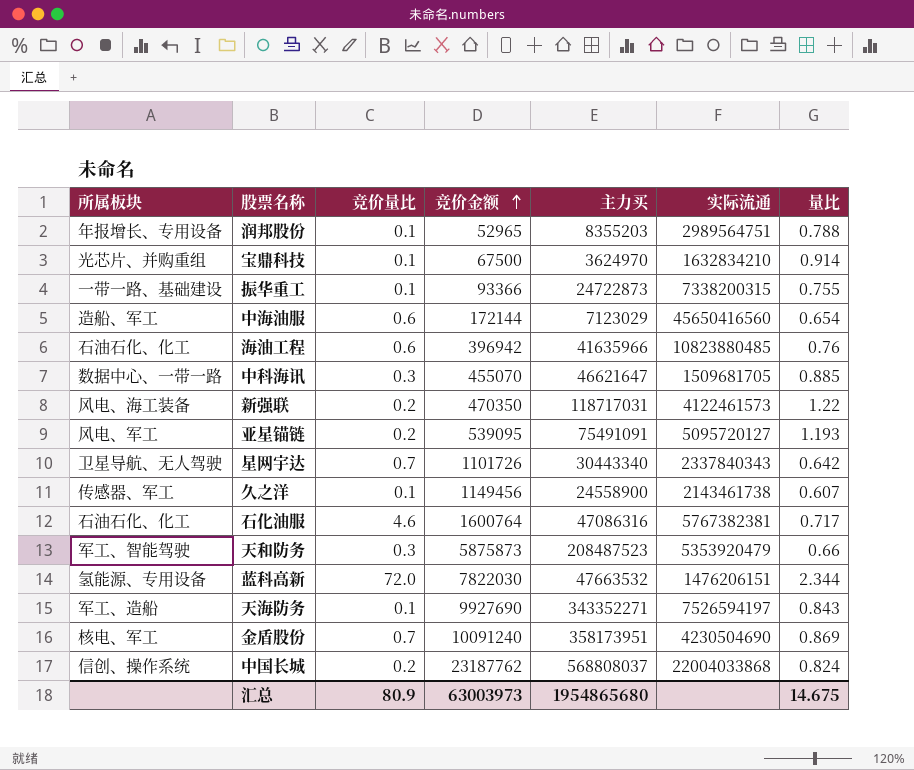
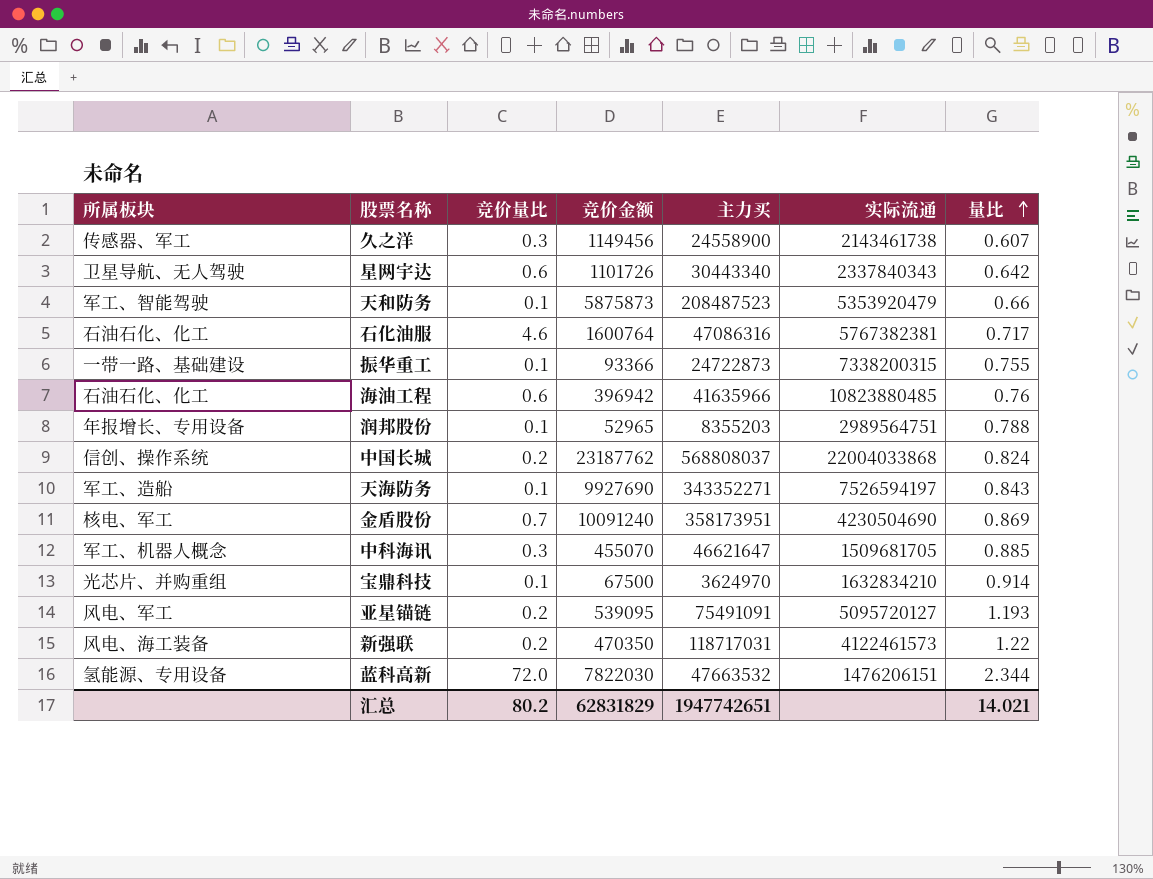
row order: 竞价金额 ascending -> 量比 ascending
row 中海油服: 造船、军工 | 0.6 | 172144 | 7123029 | 45650416560 | 0.654 -> none
久之洋 | 竞价量比: 0.1 -> 0.3
星网宇达 | 竞价量比: 0.7 -> 0.6
天和防务 | 竞价量比: 0.3 -> 0.1
中科海讯 | 所属板块: 数据中心、一带一路 -> 军工、机器人概念
汇总 | 竞价量比: 80.9 -> 80.2
汇总 | 竞价金额: 63003973 -> 62831829
汇总 | 主力买: 1954865680 -> 1947742651
汇总 | 量比: 14.675 -> 14.021

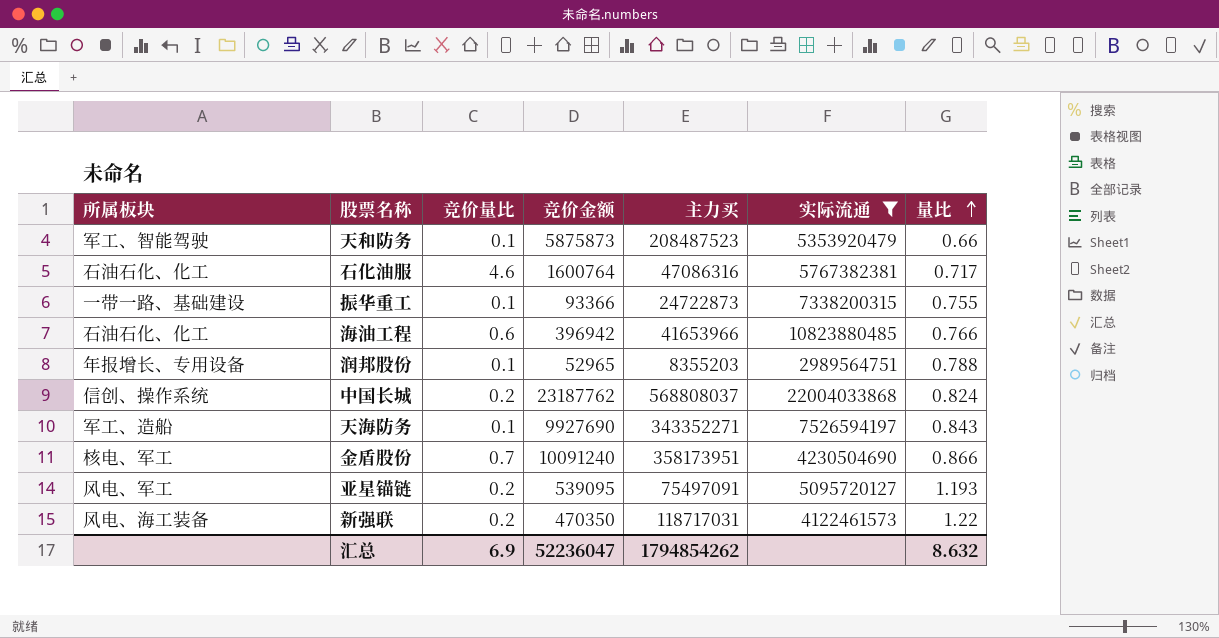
filter: none -> 实际流通 >= 2989564751
海油工程 | 主力买: 41635966 -> 41653966
海油工程 | 量比: 0.76 -> 0.766
金盾股份 | 量比: 0.869 -> 0.866
亚星锚链 | 主力买: 75491091 -> 75497091
汇总 | 竞价量比: 80.2 -> 6.9
汇总 | 竞价金额: 62831829 -> 52236047
汇总 | 主力买: 1947742651 -> 1794854262
汇总 | 量比: 14.021 -> 8.632

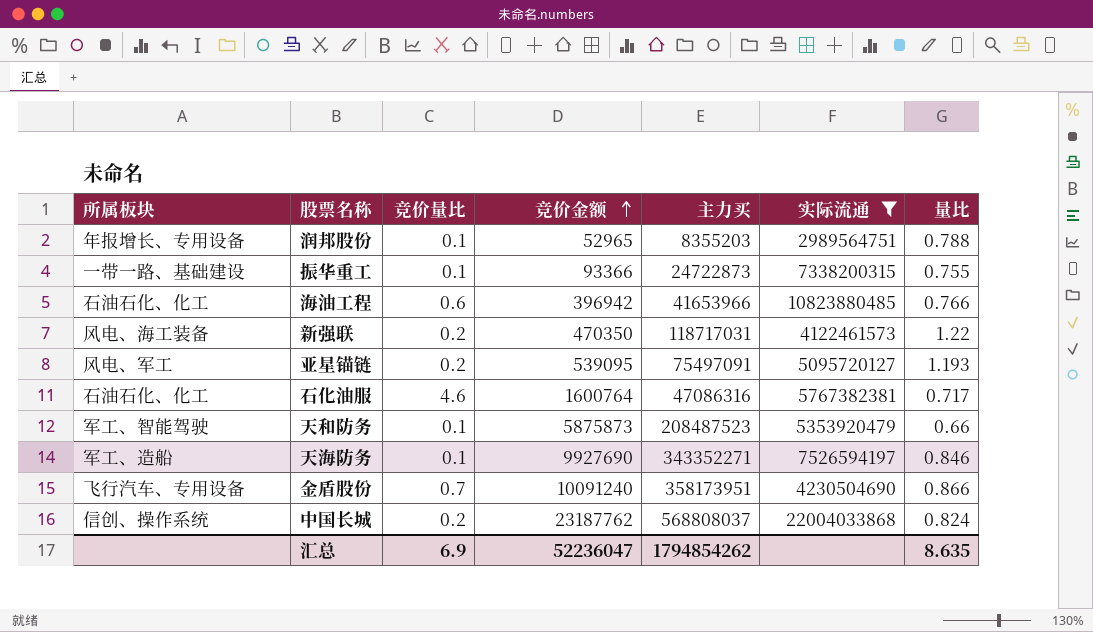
row order: 量比 ascending -> 竞价金额 ascending
天海防务 | 量比: 0.843 -> 0.846
金盾股份 | 所属板块: 核电、军工 -> 飞行汽车、专用设备
汇总 | 量比: 8.632 -> 8.635

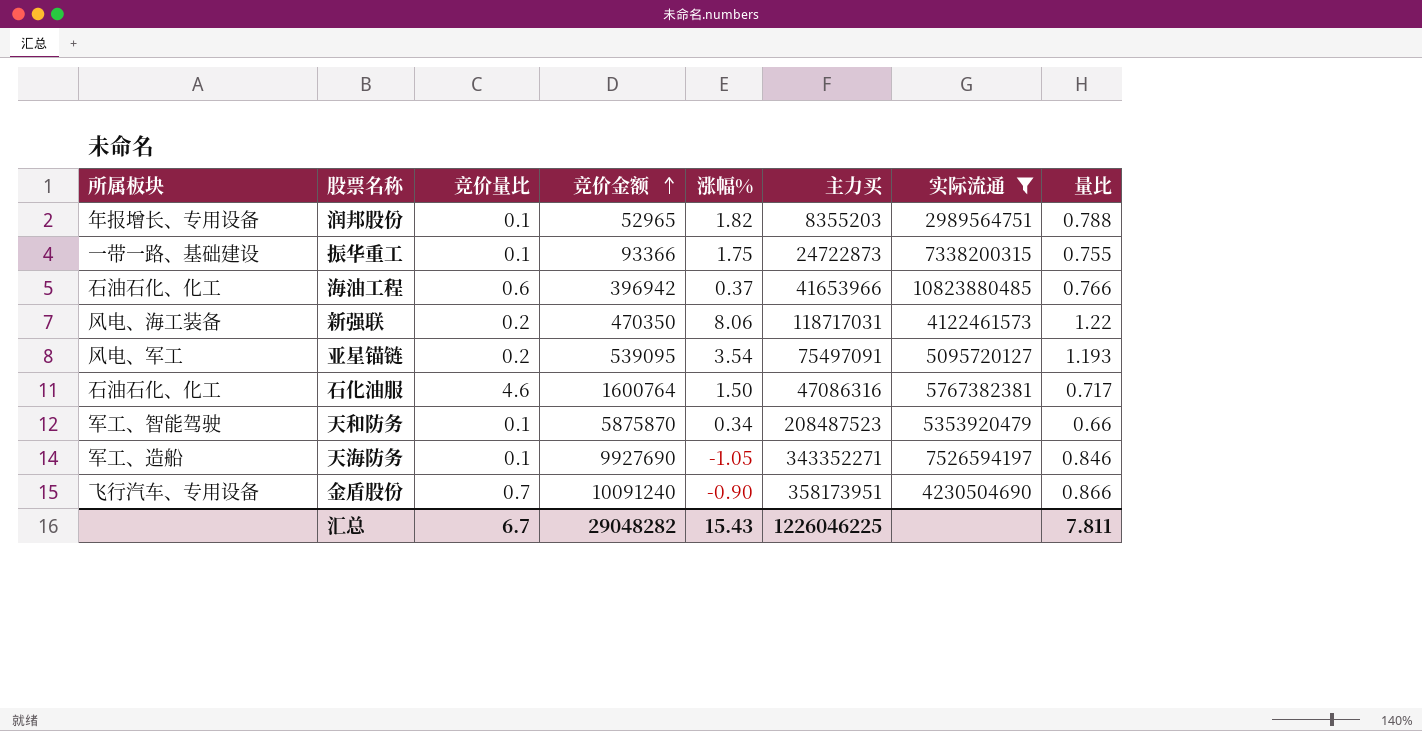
column 涨幅% | position: none -> 5
row 中国长城: 信创、操作系统 | 0.2 | 23187762 | 568808037 | 22004033868 | 0.824 -> none
天和防务 | 竞价金额: 5875873 -> 5875870
汇总 | 竞价量比: 6.9 -> 6.7
汇总 | 竞价金额: 52236047 -> 29048282
汇总 | 主力买: 1794854262 -> 1226046225
汇总 | 量比: 8.635 -> 7.811

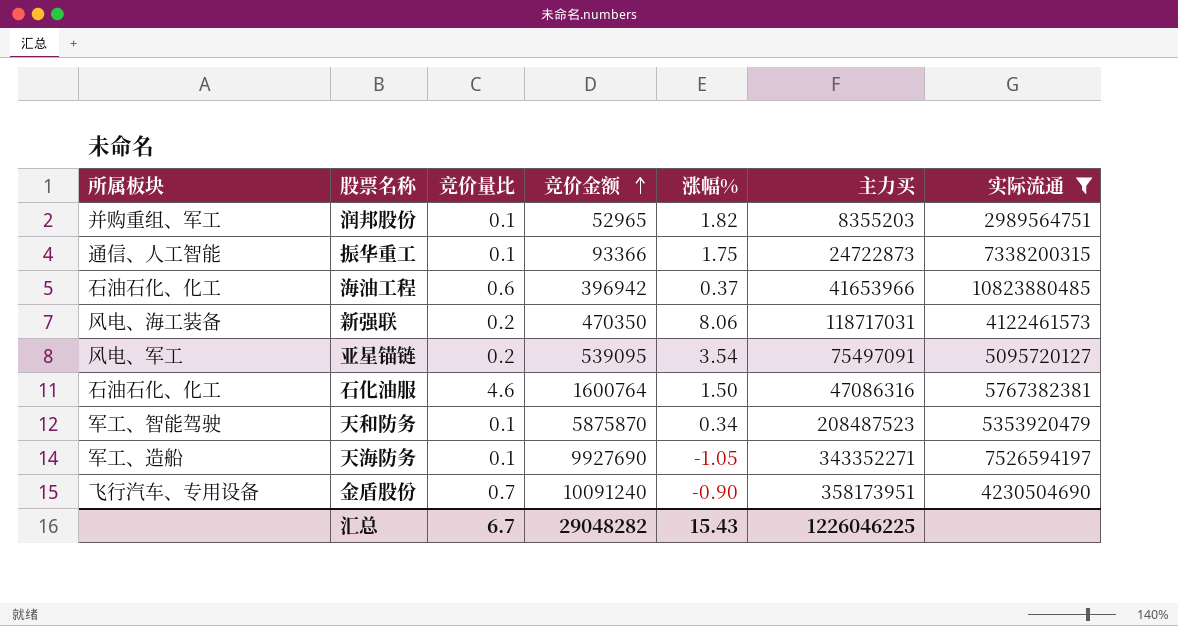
column 量比 | position: 8 -> none
润邦股份 | 所属板块: 年报增长、专用设备 -> 并购重组、军工
振华重工 | 所属板块: 一带一路、基础建设 -> 通信、人工智能

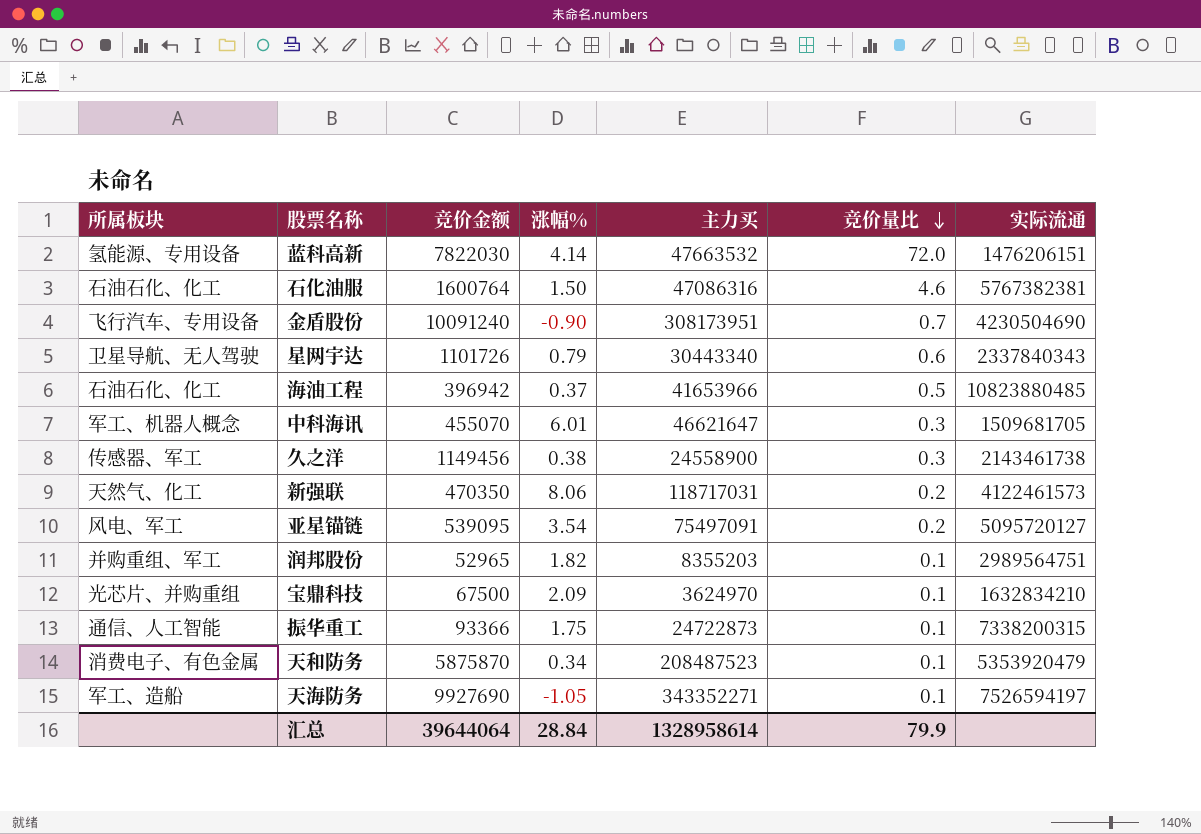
filter: 实际流通 >= 2989564751 -> none
row order: 竞价金额 ascending -> 竞价量比 descending
column 竞价量比 | position: 3 -> 6
金盾股份 | 主力买: 358173951 -> 308173951
海油工程 | 竞价量比: 0.6 -> 0.5
新强联 | 所属板块: 风电、海工装备 -> 天然气、化工
天和防务 | 所属板块: 军工、智能驾驶 -> 消费电子、有色金属
汇总 | 竞价金额: 29048282 -> 39644064
汇总 | 涨幅%: 15.43 -> 28.84
汇总 | 主力买: 1226046225 -> 1328958614
汇总 | 竞价量比: 6.7 -> 79.9

